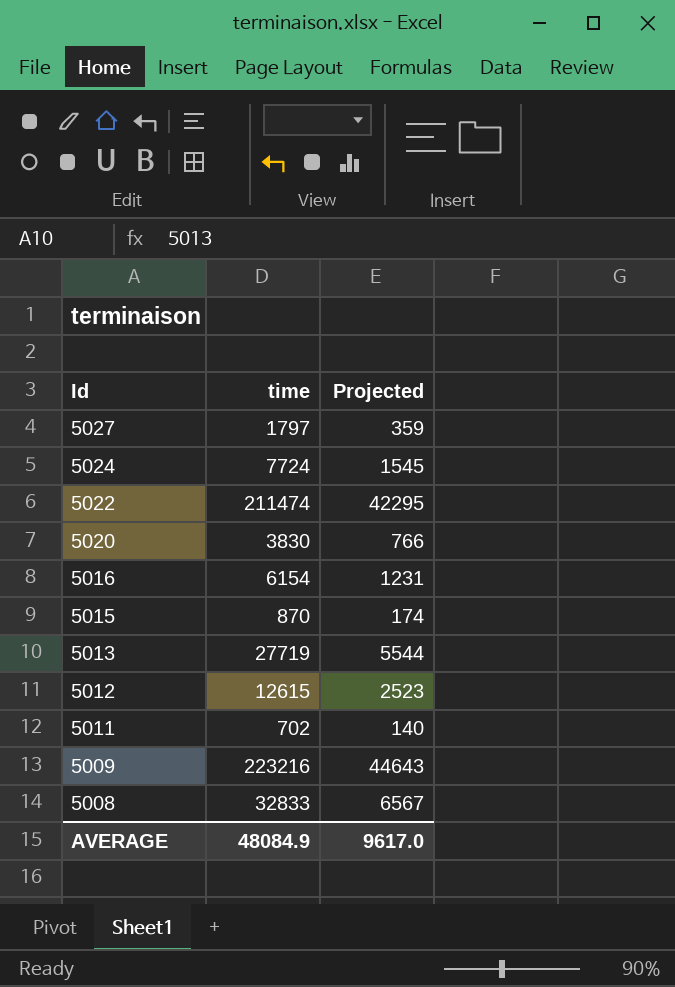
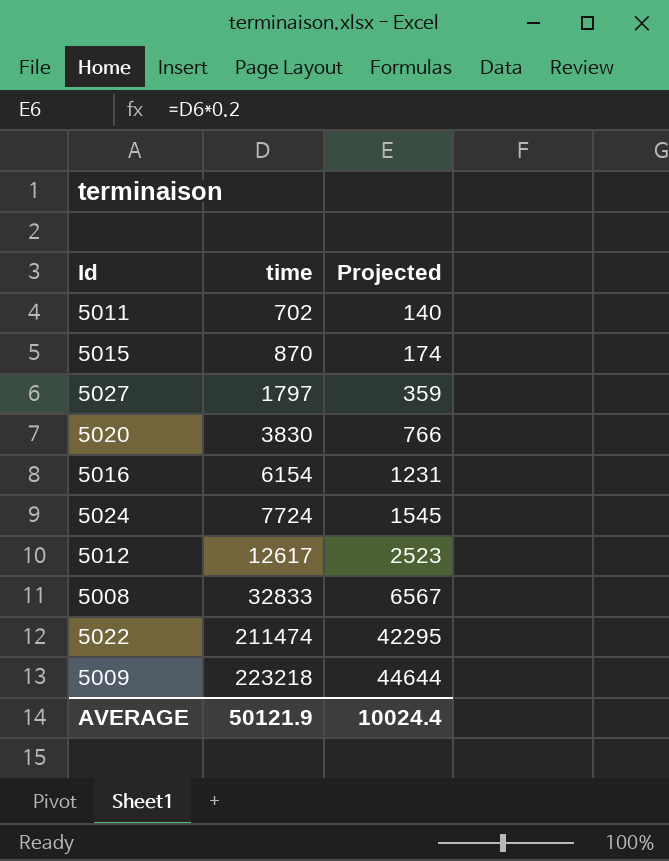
row order: Id descending -> time ascending
row 5013: 27719 | 5544 -> none
5012 | time: 12615 -> 12617
5009 | time: 223216 -> 223218
5009 | Projected: 44643 -> 44644
AVERAGE | time: 48084.9 -> 50121.9
AVERAGE | Projected: 9617.0 -> 10024.4

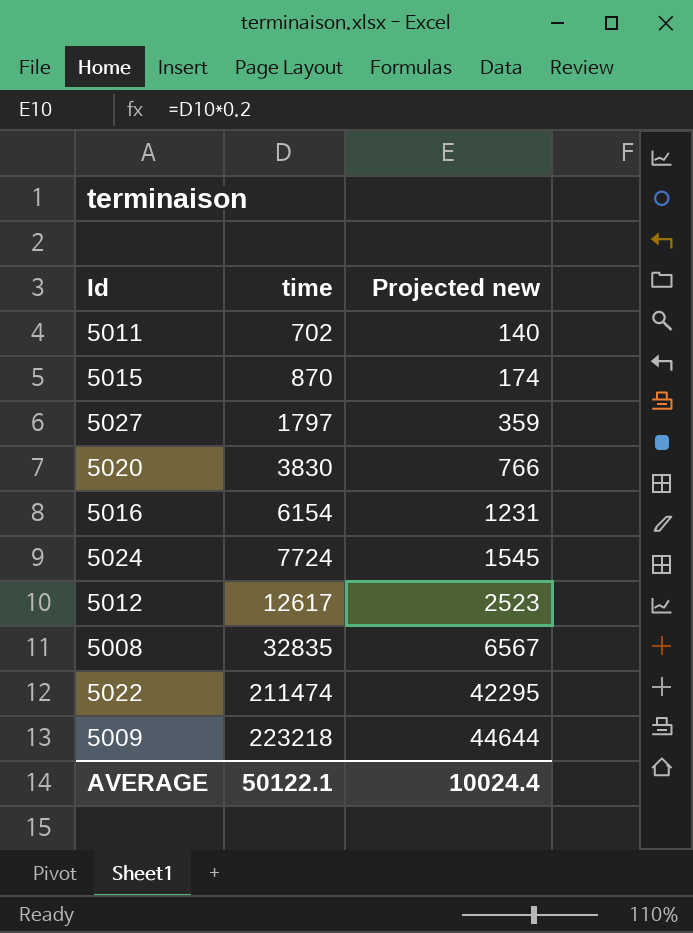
column name: Projected -> Projected new
5008 | time: 32833 -> 32835
AVERAGE | time: 50121.9 -> 50122.1

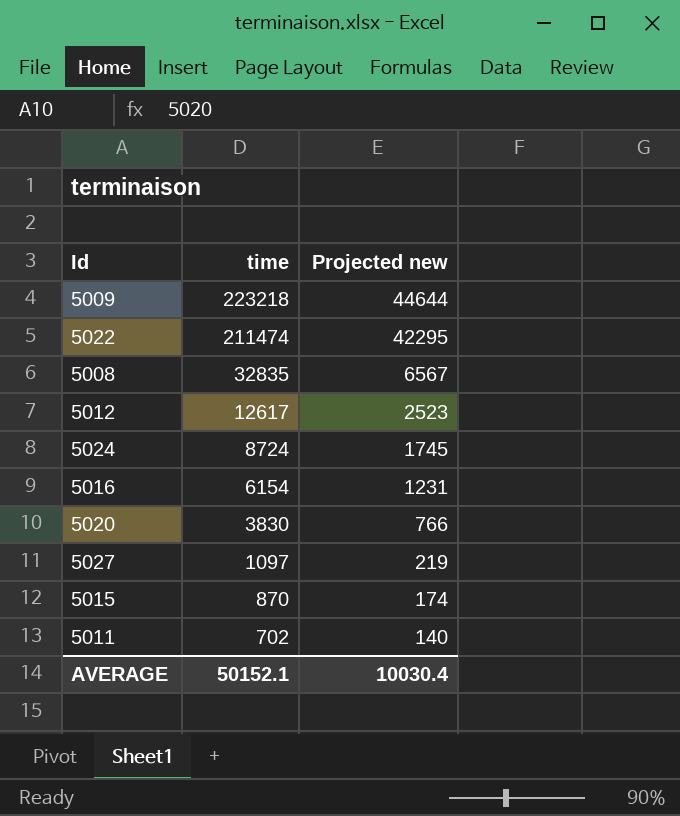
row order: time ascending -> time descending
5024 | time: 7724 -> 8724
5024 | Projected new: 1545 -> 1745
5027 | time: 1797 -> 1097
5027 | Projected new: 359 -> 219
AVERAGE | time: 50122.1 -> 50152.1
AVERAGE | Projected new: 10024.4 -> 10030.4

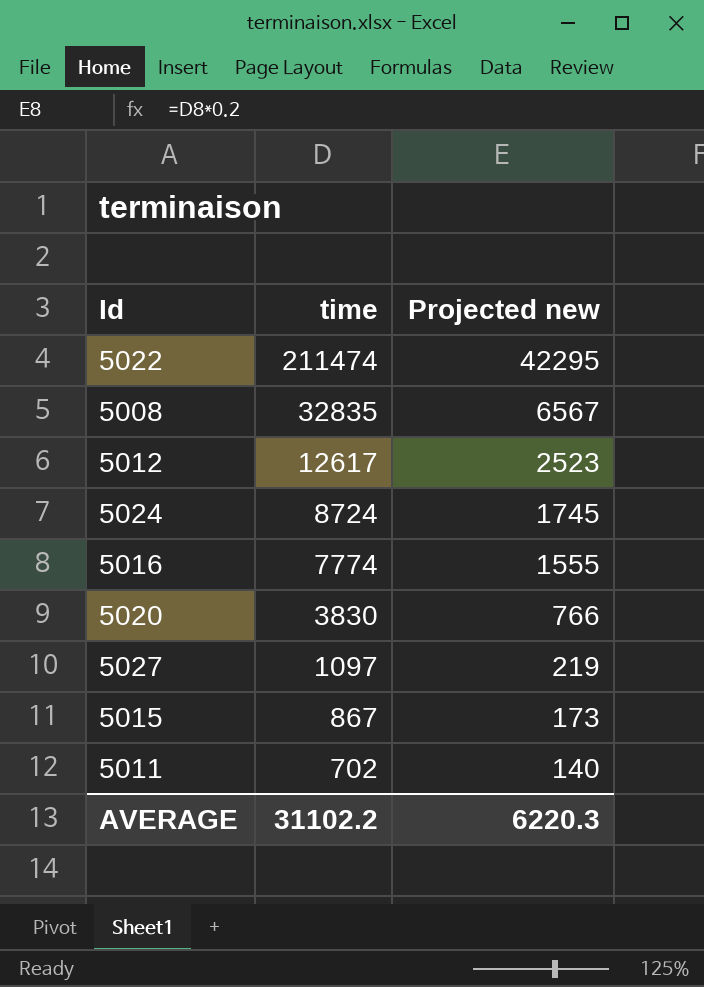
row 5009: 223218 | 44644 -> none
5016 | time: 6154 -> 7774
5016 | Projected new: 1231 -> 1555
5015 | time: 870 -> 867
5015 | Projected new: 174 -> 173
AVERAGE | time: 50152.1 -> 31102.2
AVERAGE | Projected new: 10030.4 -> 6220.3

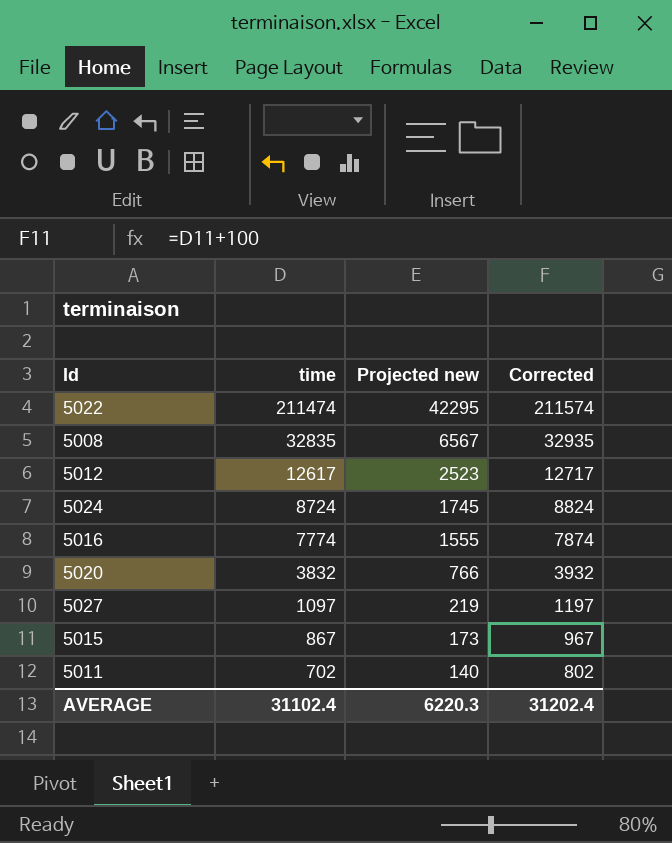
column Corrected | formula: none -> [time] + 100
5020 | time: 3830 -> 3832
AVERAGE | time: 31102.2 -> 31102.4

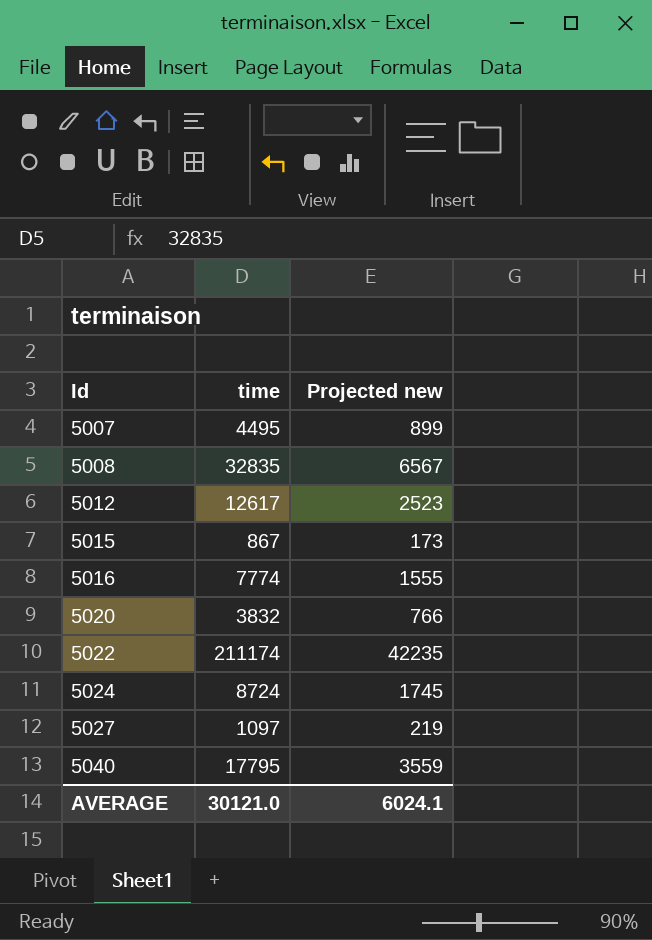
row order: time descending -> Id ascending
column Corrected | formula: [time] + 100 -> none
row 5011: 702 | 140 | 802 -> none
row 5007: none -> 4495 | 899
5022 | time: 211474 -> 211174
5022 | Projected new: 42295 -> 42235
row 5040: none -> 17795 | 3559
AVERAGE | time: 31102.4 -> 30121.0
AVERAGE | Projected new: 6220.3 -> 6024.1

